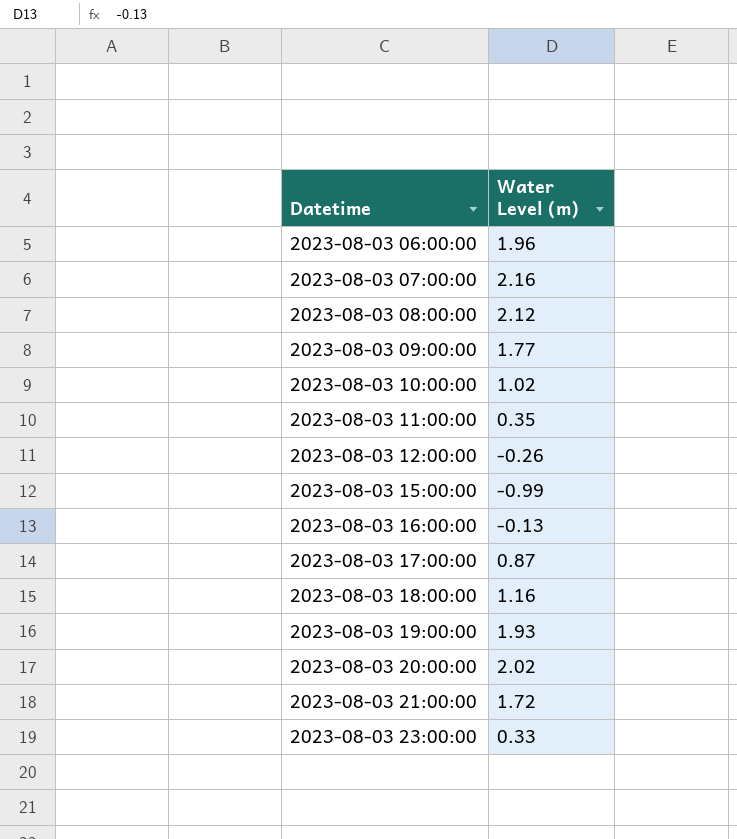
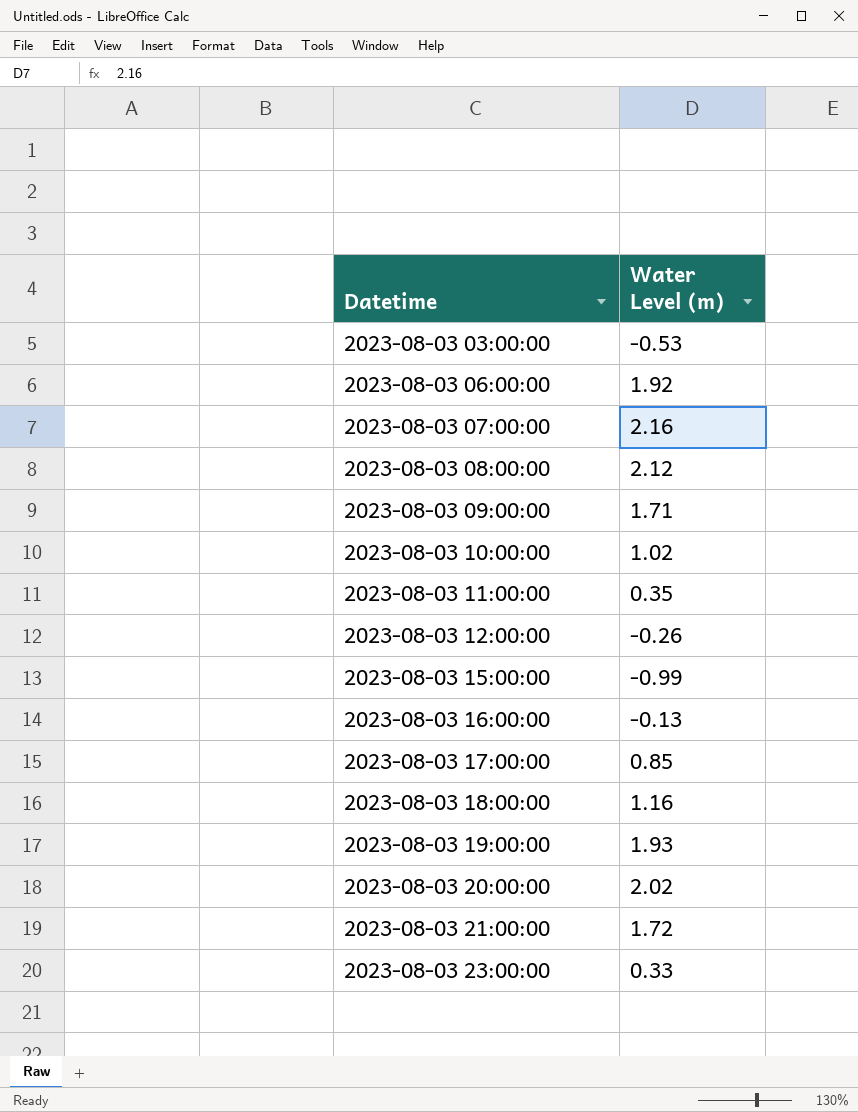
row 2023-08-03 03:00:00: none -> -0.53
2023-08-03 06:00:00 | Water Level (m): 1.96 -> 1.92
2023-08-03 09:00:00 | Water Level (m): 1.77 -> 1.71
2023-08-03 17:00:00 | Water Level (m): 0.87 -> 0.85

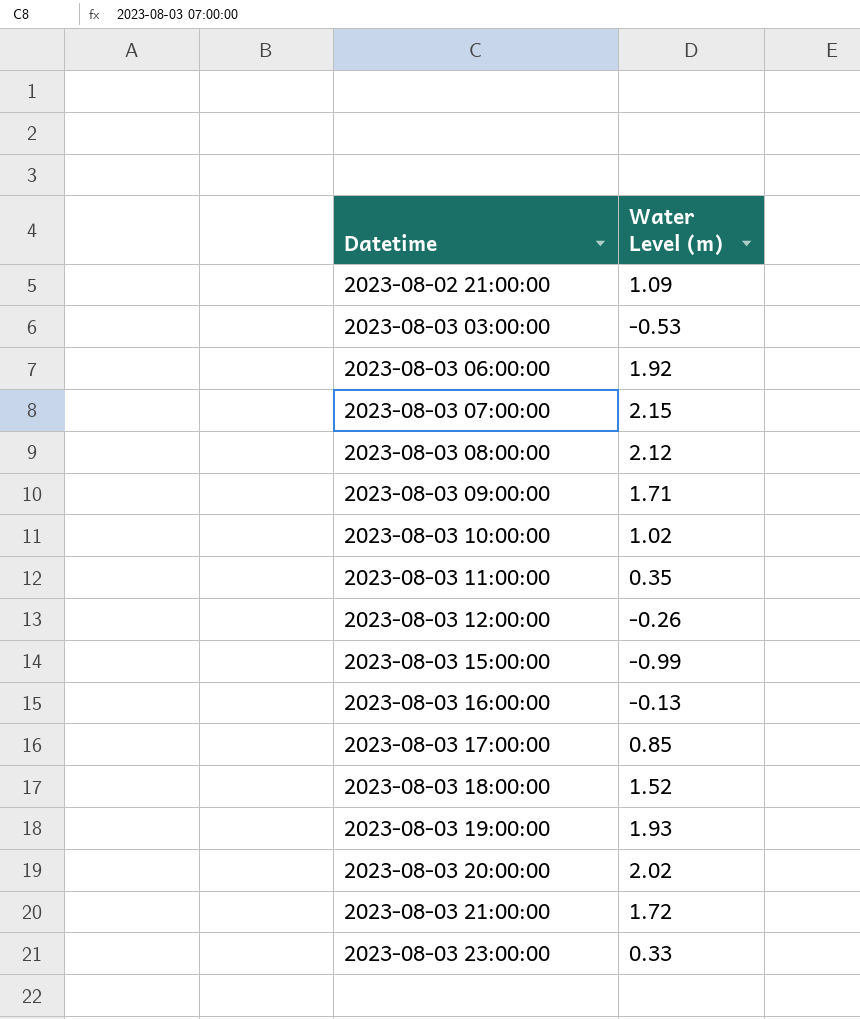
row 2023-08-02 21:00:00: none -> 1.09
2023-08-03 07:00:00 | Water Level (m): 2.16 -> 2.15
2023-08-03 18:00:00 | Water Level (m): 1.16 -> 1.52

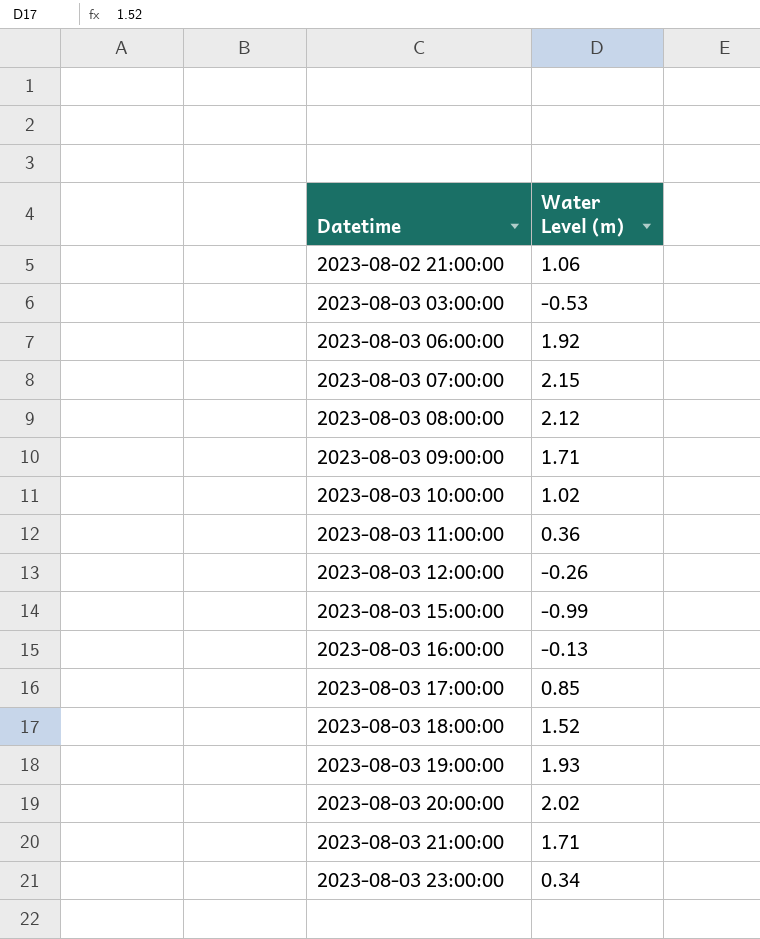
2023-08-02 21:00:00 | Water Level (m): 1.09 -> 1.06
2023-08-03 11:00:00 | Water Level (m): 0.35 -> 0.36
2023-08-03 21:00:00 | Water Level (m): 1.72 -> 1.71
2023-08-03 23:00:00 | Water Level (m): 0.33 -> 0.34

